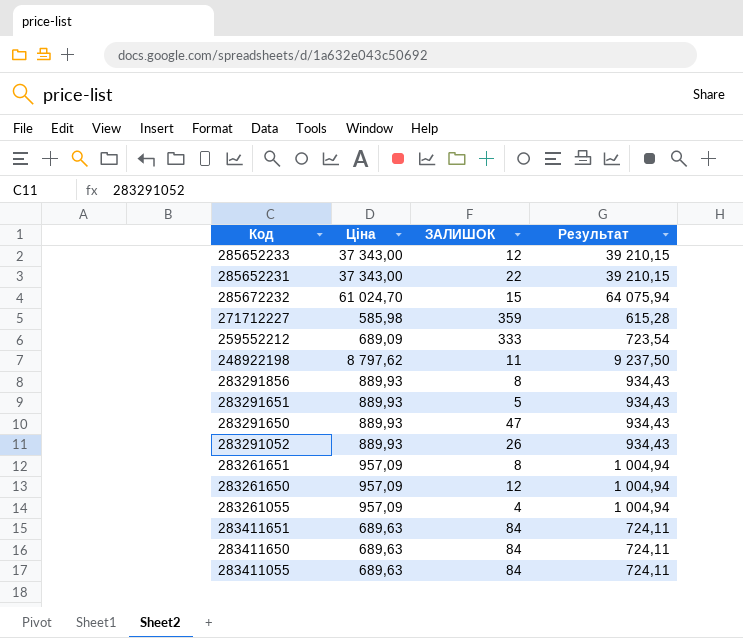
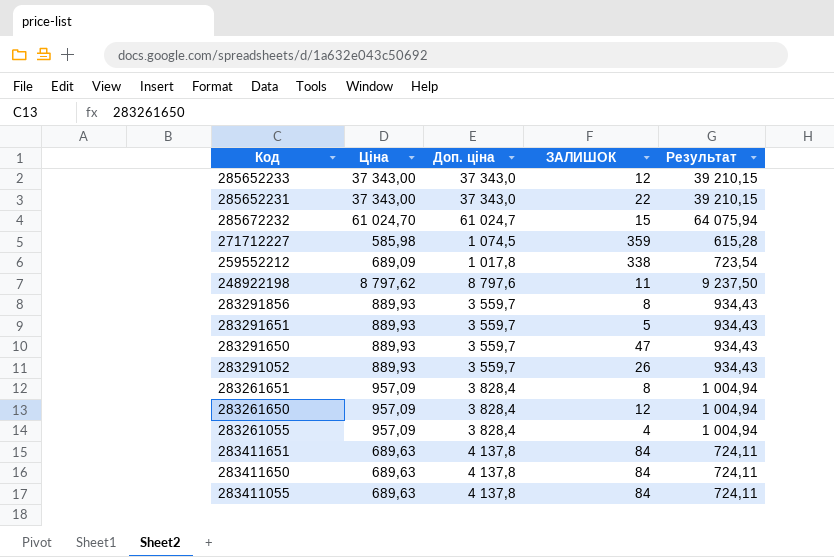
column Доп. ціна | position: none -> 3
259552212 | ЗАЛИШОК: 333 -> 338

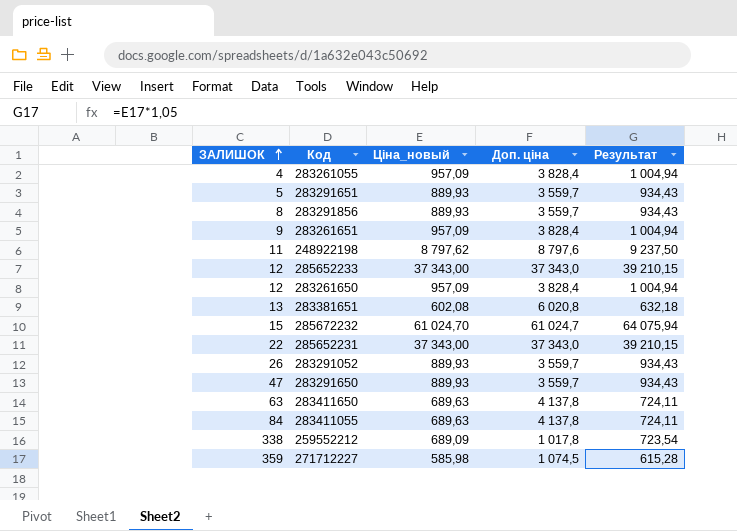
row order: none -> ЗАЛИШОК ascending
column ЗАЛИШОК | position: 4 -> 1
column name: Ціна -> Ціна_новый
row 283411651: 689,63 | 4 137,8 | 84 | 724,11 -> none
283261651 | ЗАЛИШОК: 8 -> 9
row 283381651: none -> 13 | 602,08 | 6 020,8 | 632,18
283411650 | ЗАЛИШОК: 84 -> 63

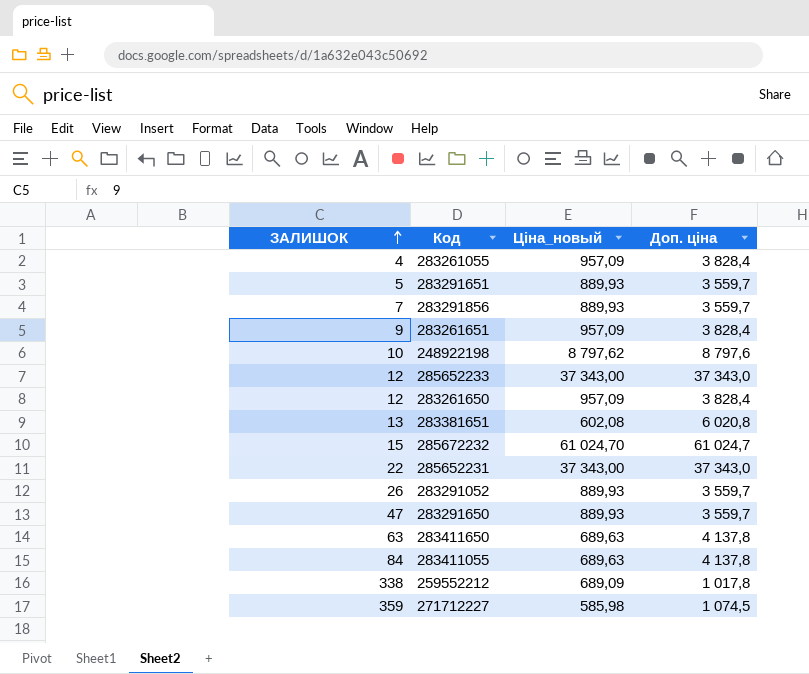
column Результат | formula: [Ціна_новый] * 1,05 -> none
283291856 | ЗАЛИШОК: 8 -> 7
248922198 | ЗАЛИШОК: 11 -> 10

